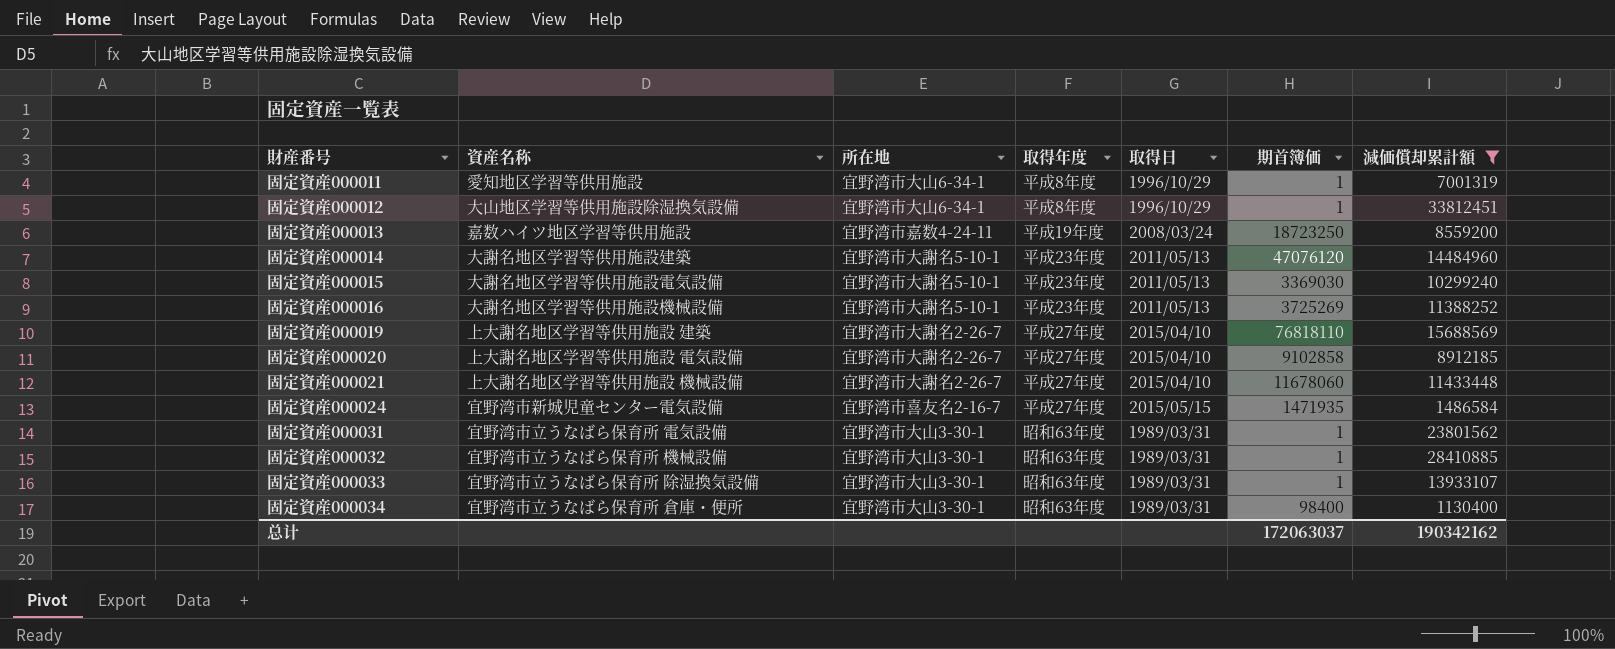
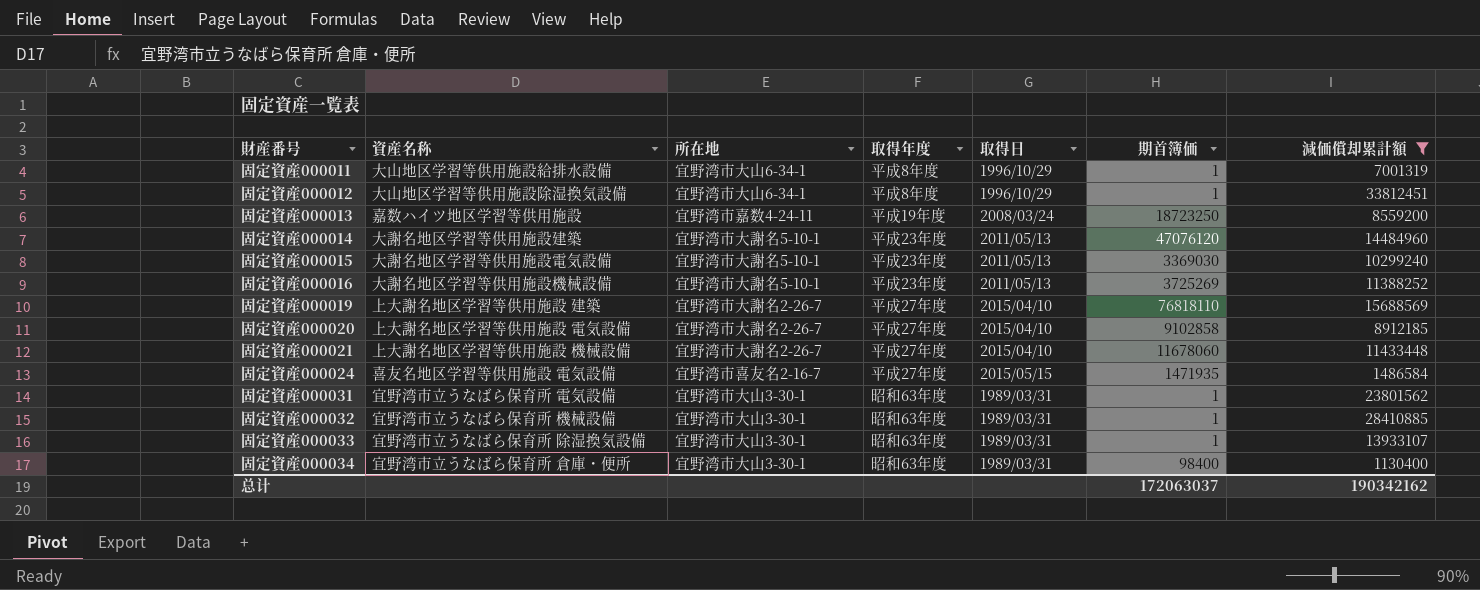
固定資産000011 | 資産名称: 愛知地区学習等供用施設 -> 大山地区学習等供用施設給排水設備
固定資産000024 | 資産名称: 宜野湾市新城児童センター電気設備 -> 喜友名地区学習等供用施設 電気設備

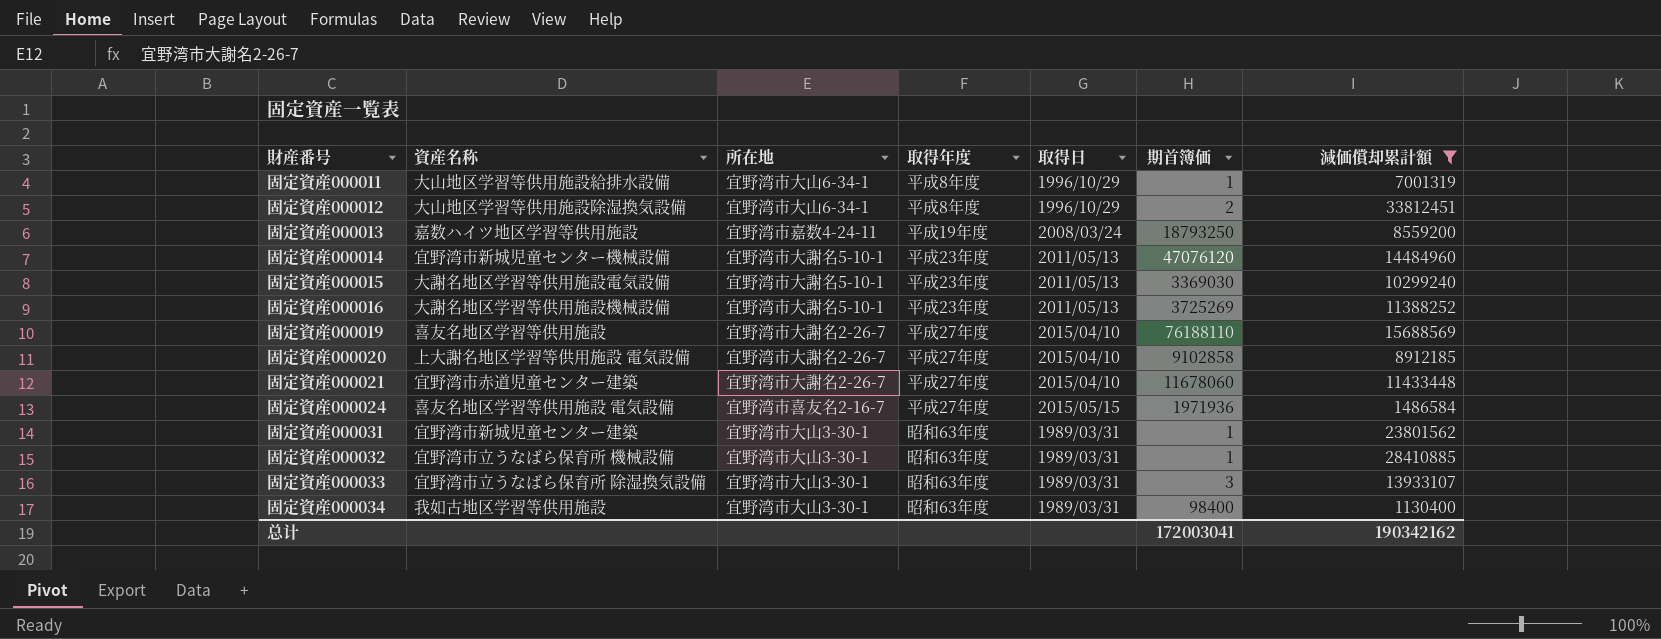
固定資産000012 | 期首簿価: 1 -> 2
固定資産000013 | 期首簿価: 18723250 -> 18793250
固定資産000014 | 資産名称: 大謝名地区学習等供用施設建築 -> 宜野湾市新城児童センター機械設備
固定資産000019 | 資産名称: 上大謝名地区学習等供用施設 建築 -> 喜友名地区学習等供用施設
固定資産000019 | 期首簿価: 76818110 -> 76188110
固定資産000021 | 資産名称: 上大謝名地区学習等供用施設 機械設備 -> 宜野湾市赤道児童センター建築
固定資産000024 | 期首簿価: 1471935 -> 1971936
固定資産000031 | 資産名称: 宜野湾市立うなばら保育所 電気設備 -> 宜野湾市新城児童センター建築
固定資産000033 | 期首簿価: 1 -> 3
固定資産000034 | 資産名称: 宜野湾市立うなばら保育所 倉庫・便所 -> 我如古地区学習等供用施設
总计 | 期首簿価: 172063037 -> 172003041

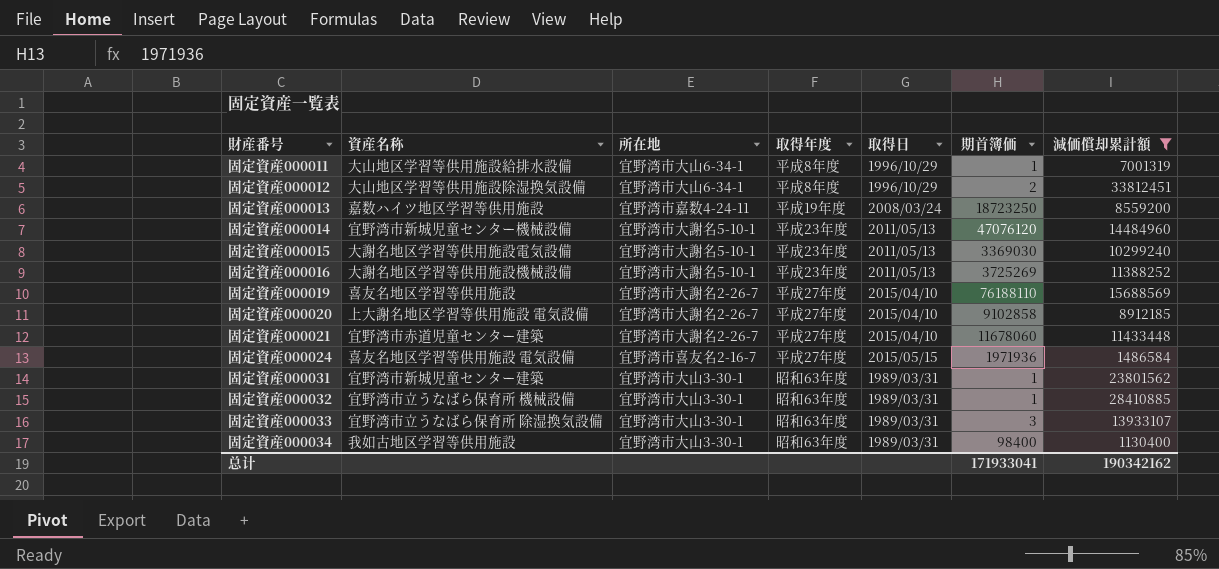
固定資産000013 | 期首簿価: 18793250 -> 18723250
总计 | 期首簿価: 172003041 -> 171933041

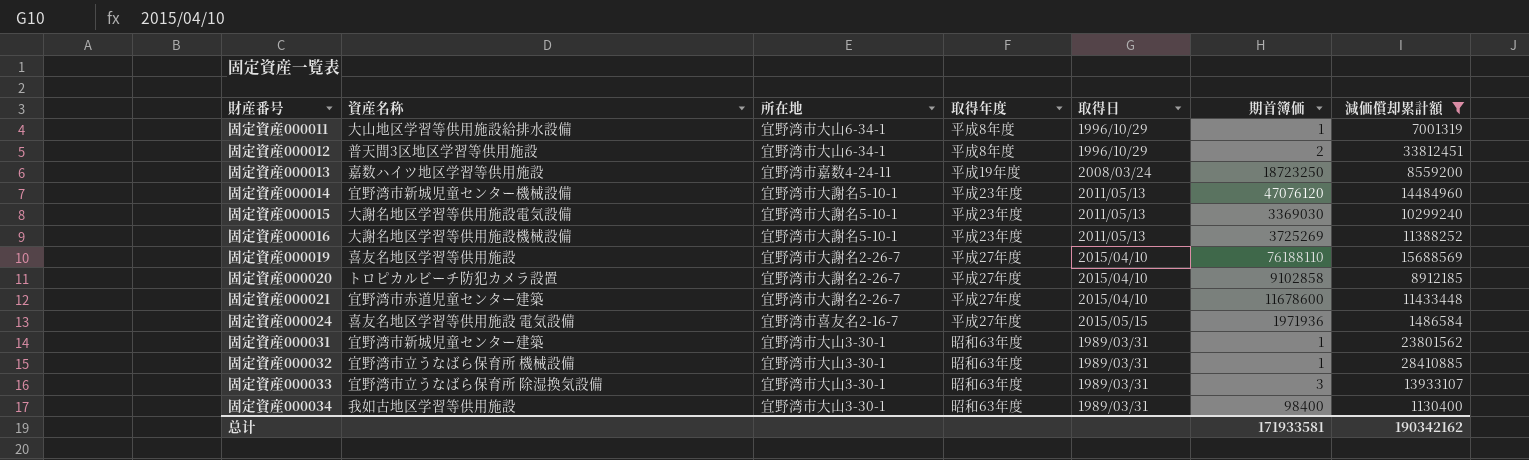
固定資産000012 | 資産名称: 大山地区学習等供用施設除湿換気設備 -> 普天間3区地区学習等供用施設
固定資産000020 | 資産名称: 上大謝名地区学習等供用施設 電気設備 -> トロピカルビーチ防犯カメラ設置
固定資産000021 | 期首簿価: 11678060 -> 11678600
总计 | 期首簿価: 171933041 -> 171933581

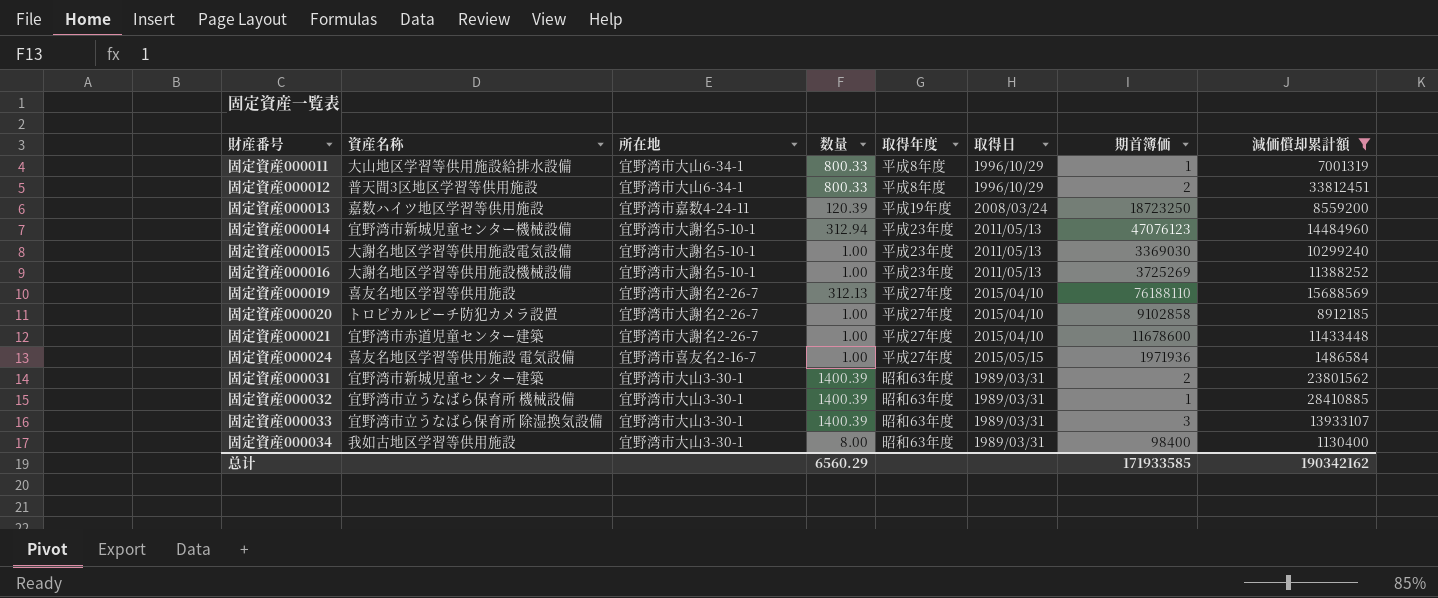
column 数量 | position: none -> 4
固定資産000014 | 期首簿価: 47076120 -> 47076123
固定資産000031 | 期首簿価: 1 -> 2
总计 | 期首簿価: 171933581 -> 171933585

